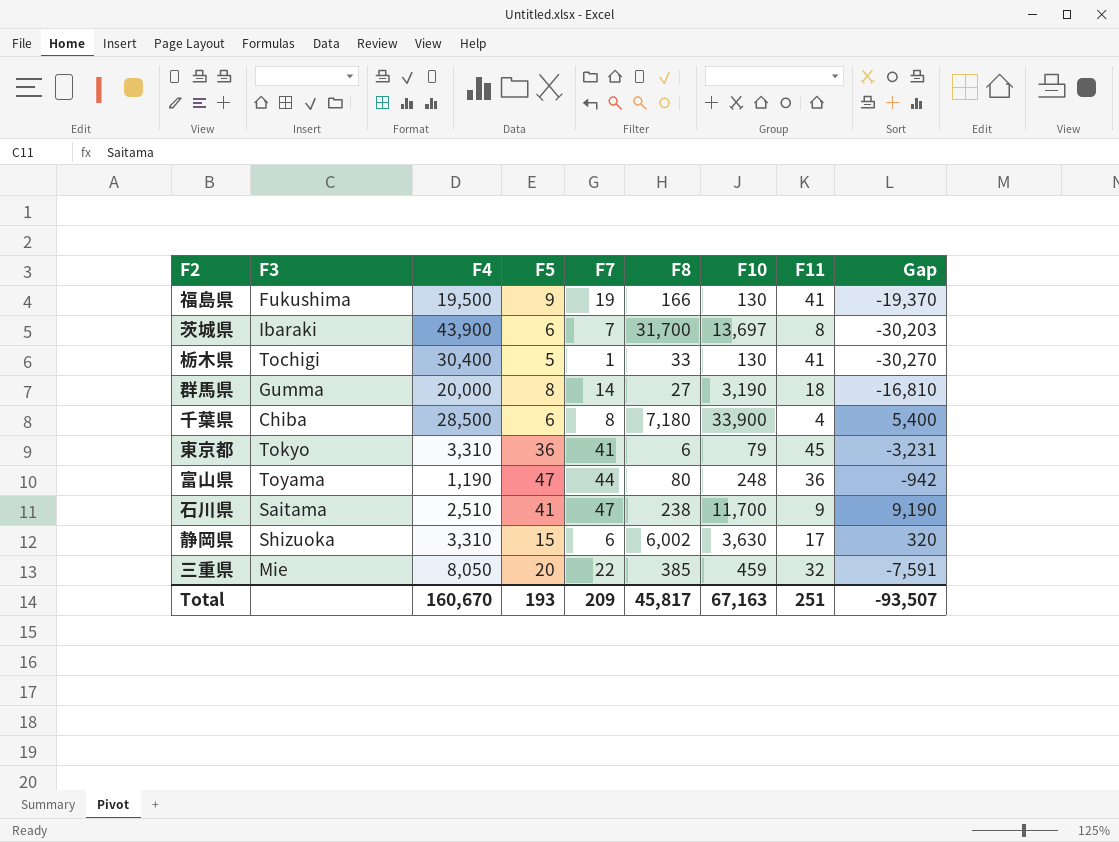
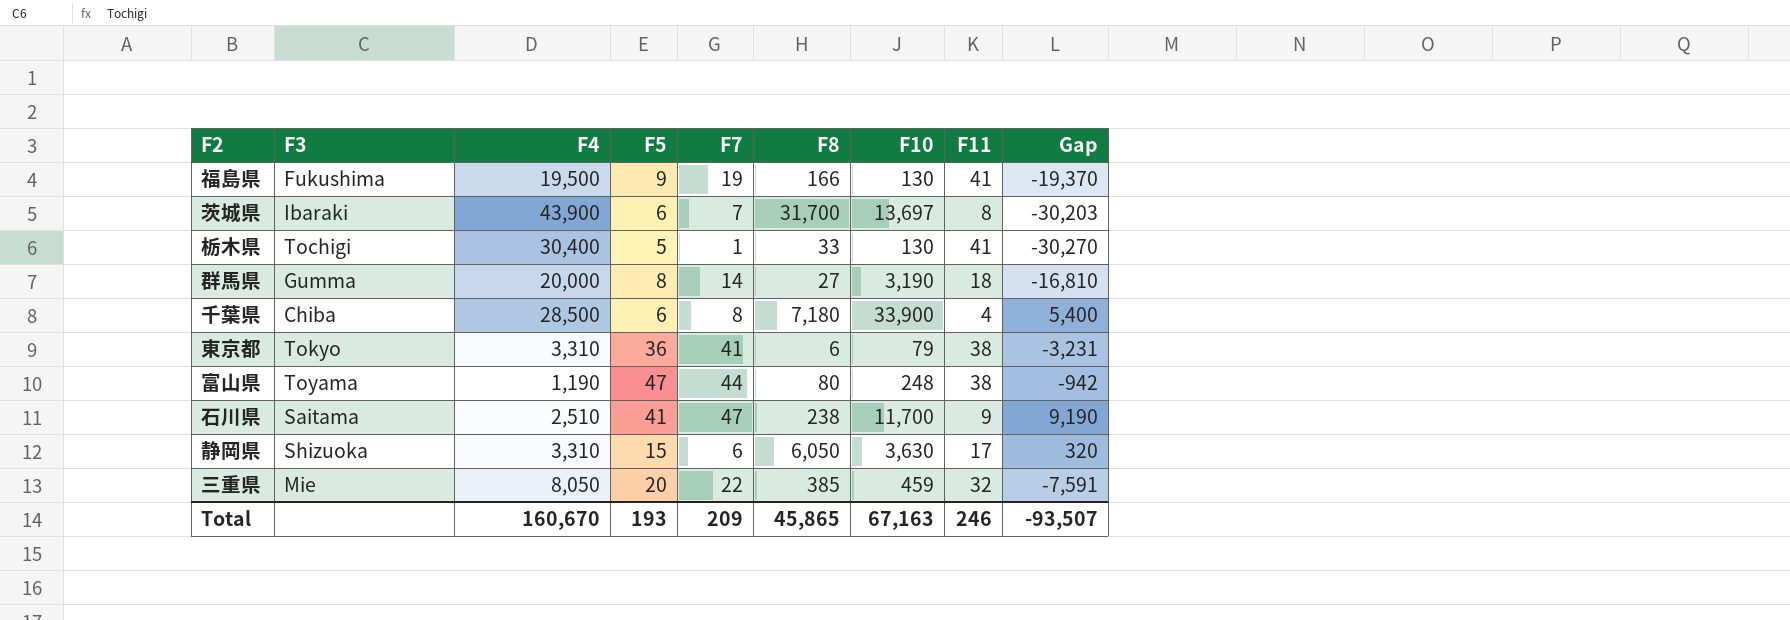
東京都 | F11: 45 -> 38
富山県 | F11: 36 -> 38
静岡県 | F8: 6,002 -> 6,050
Total | F8: 45,817 -> 45,865
Total | F11: 251 -> 246

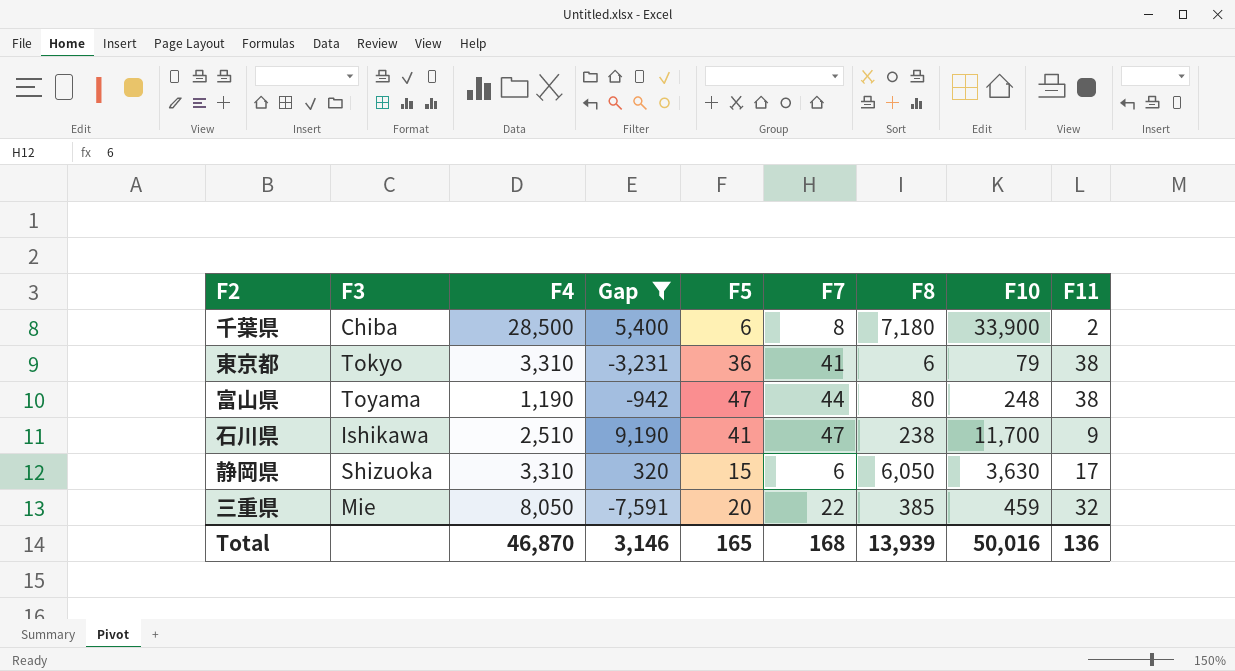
filter: none -> Gap >= -7,591
column Gap | position: 9 -> 4
千葉県 | F11: 4 -> 2
石川県 | F3: Saitama -> Ishikawa
Total | F4: 160,670 -> 46,870
Total | Gap: -93,507 -> 3,146
Total | F5: 193 -> 165
Total | F7: 209 -> 168
Total | F8: 45,865 -> 13,939
Total | F10: 67,163 -> 50,016
Total | F11: 246 -> 136

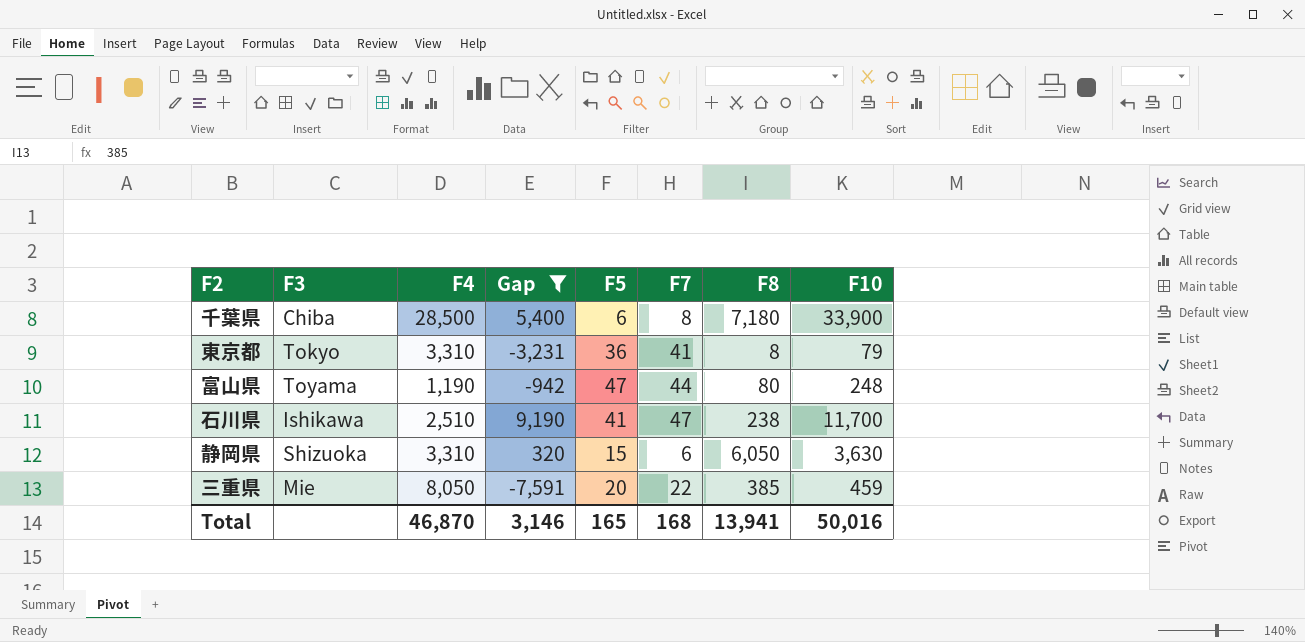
column F11 | position: 9 -> none
東京都 | F8: 6 -> 8
Total | F8: 13,939 -> 13,941

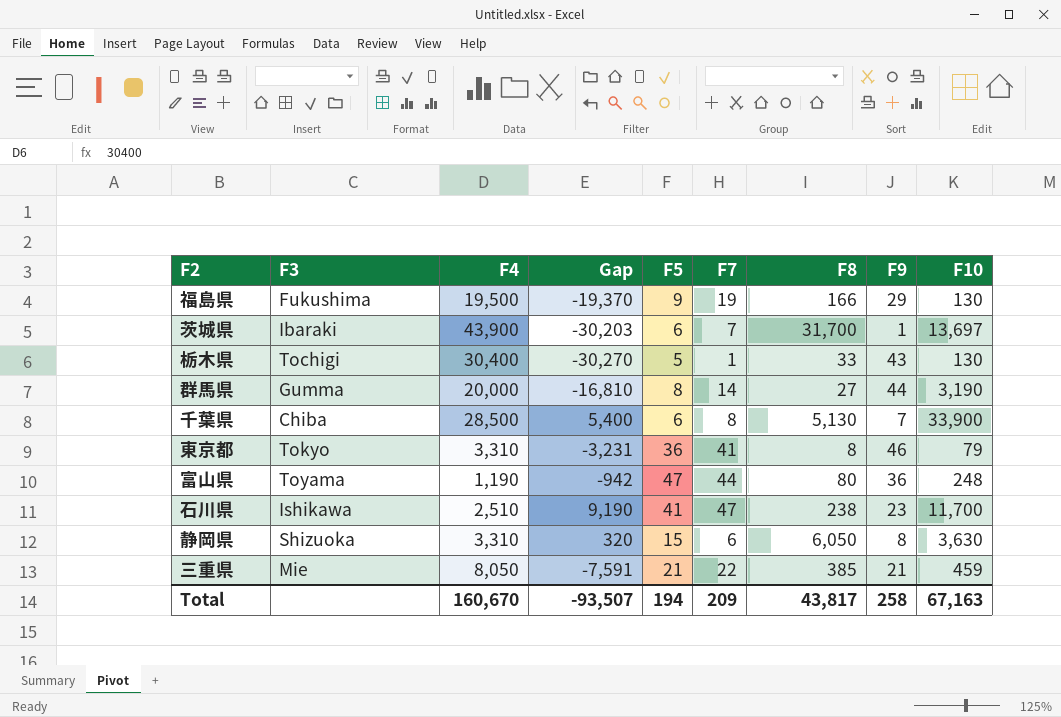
filter: Gap >= -7,591 -> none
column F9 | position: none -> 8
千葉県 | F8: 7,180 -> 5,130
三重県 | F5: 20 -> 21
Total | F4: 46,870 -> 160,670
Total | Gap: 3,146 -> -93,507
Total | F5: 165 -> 194
Total | F7: 168 -> 209
Total | F8: 13,941 -> 43,817
Total | F10: 50,016 -> 67,163

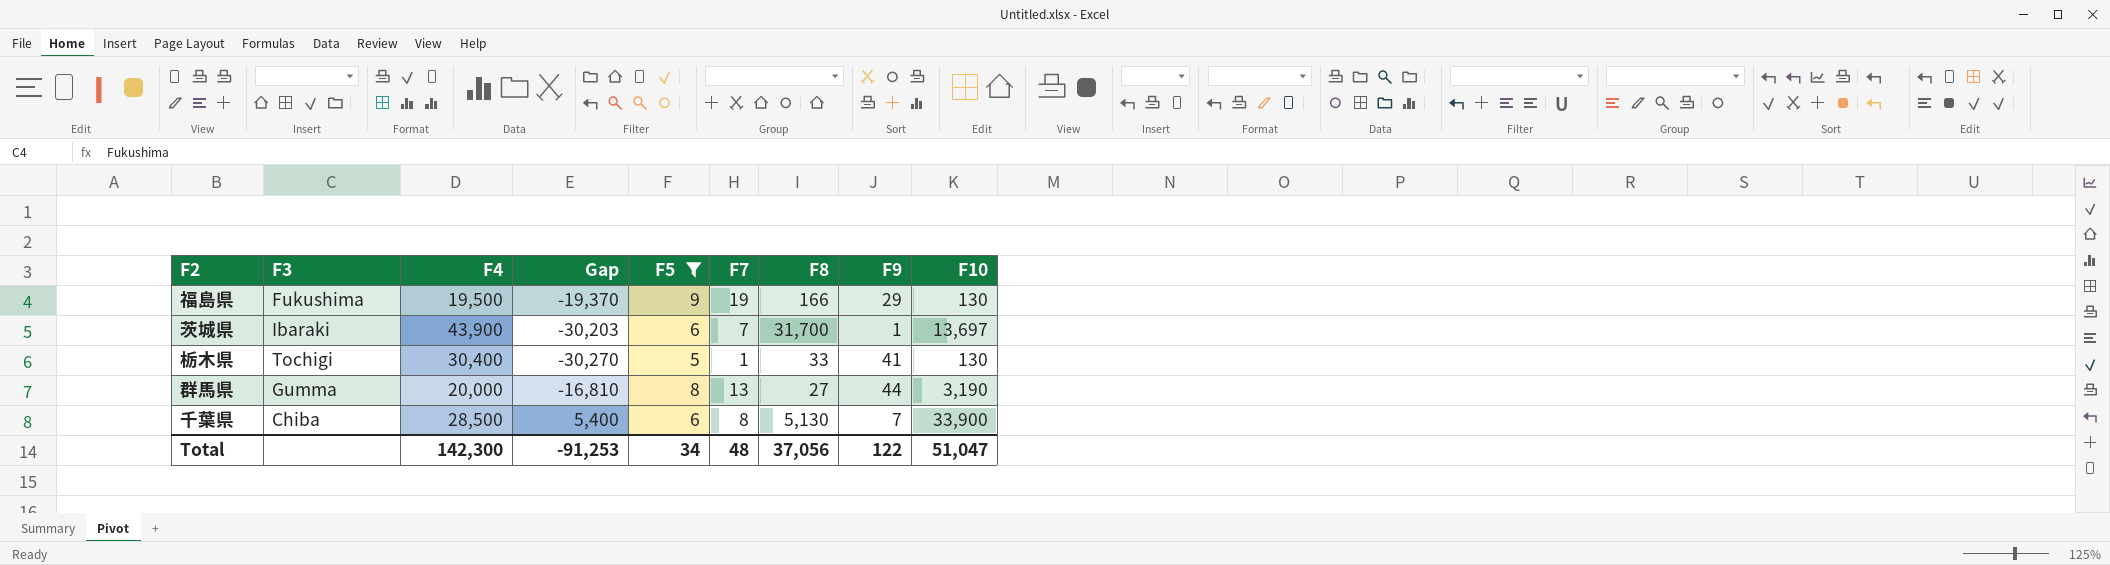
filter: none -> F5 <= 9
栃木県 | F9: 43 -> 41
群馬県 | F7: 14 -> 13
Total | F4: 160,670 -> 142,300
Total | Gap: -93,507 -> -91,253
Total | F5: 194 -> 34
Total | F7: 209 -> 48
Total | F8: 43,817 -> 37,056
Total | F9: 258 -> 122
Total | F10: 67,163 -> 51,047

